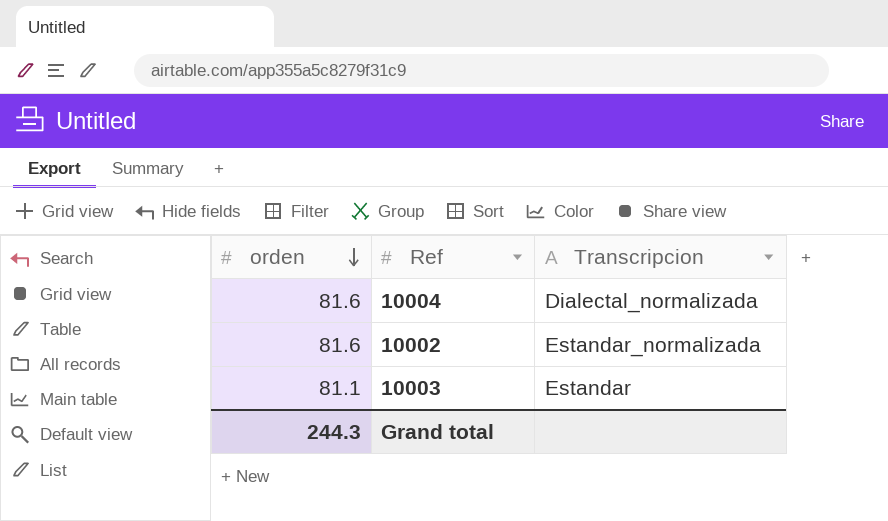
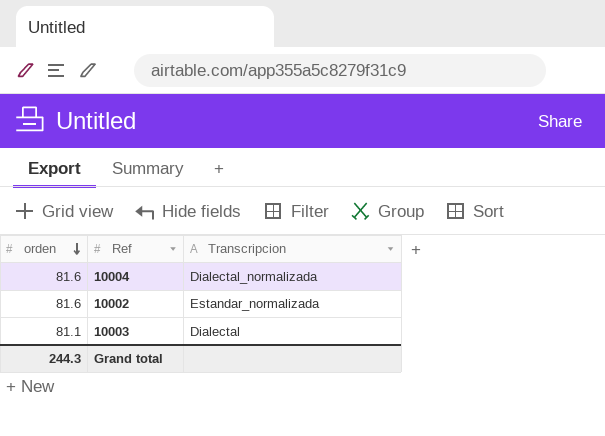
10003 | Transcripcion: Estandar -> Dialectal

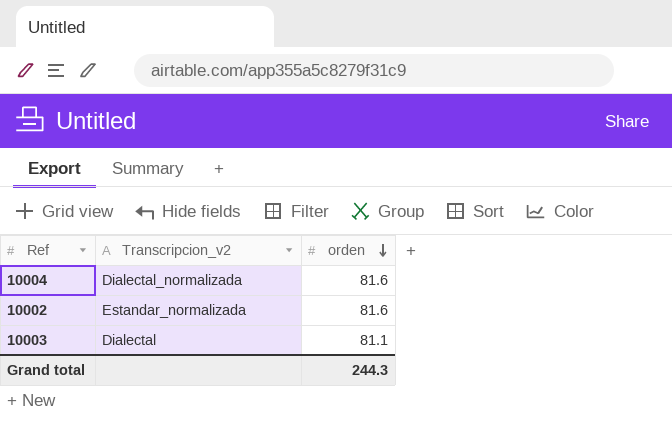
column name: Transcripcion -> Transcripcion_v2
column orden | position: 1 -> 3

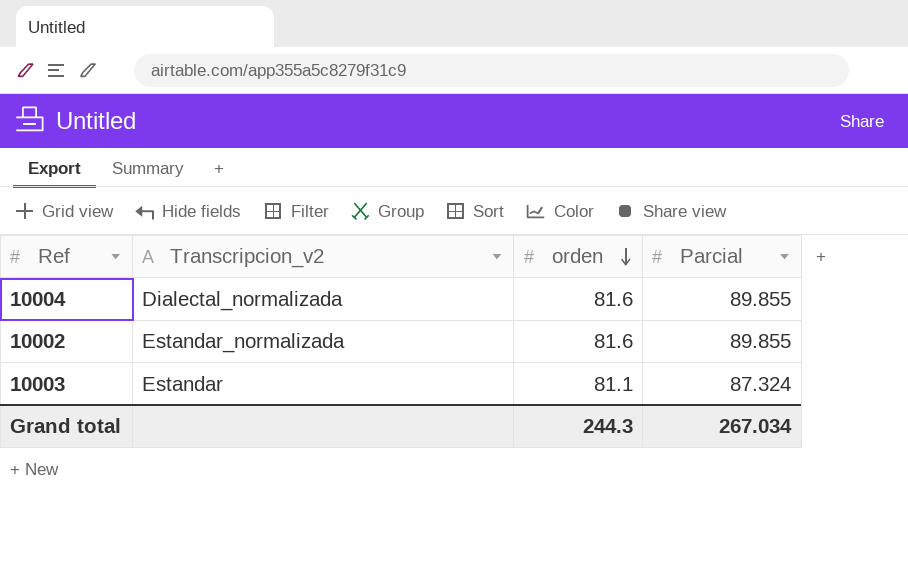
column Parcial | position: none -> 4
10003 | Transcripcion_v2: Dialectal -> Estandar

